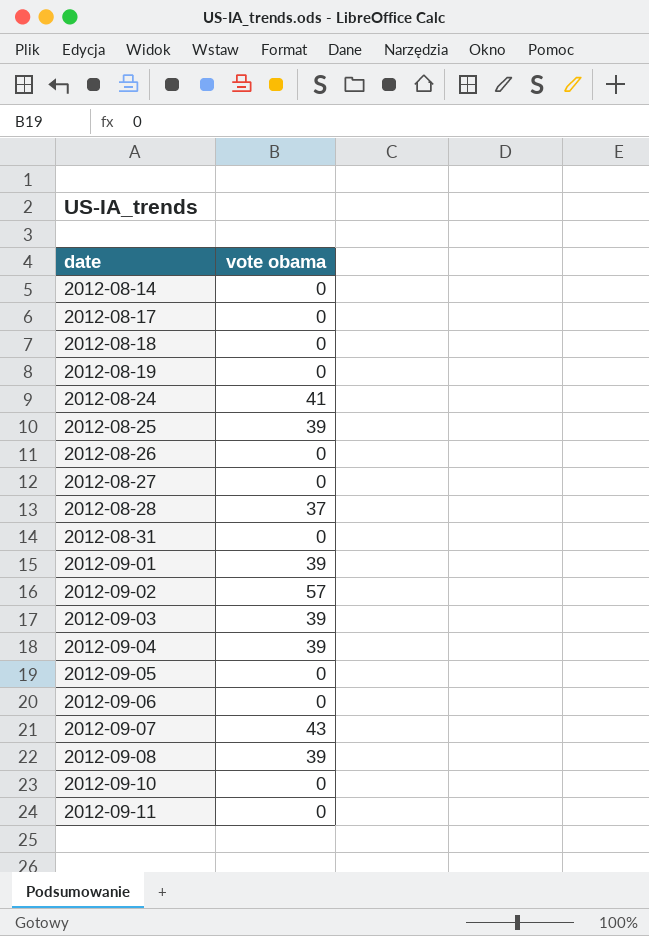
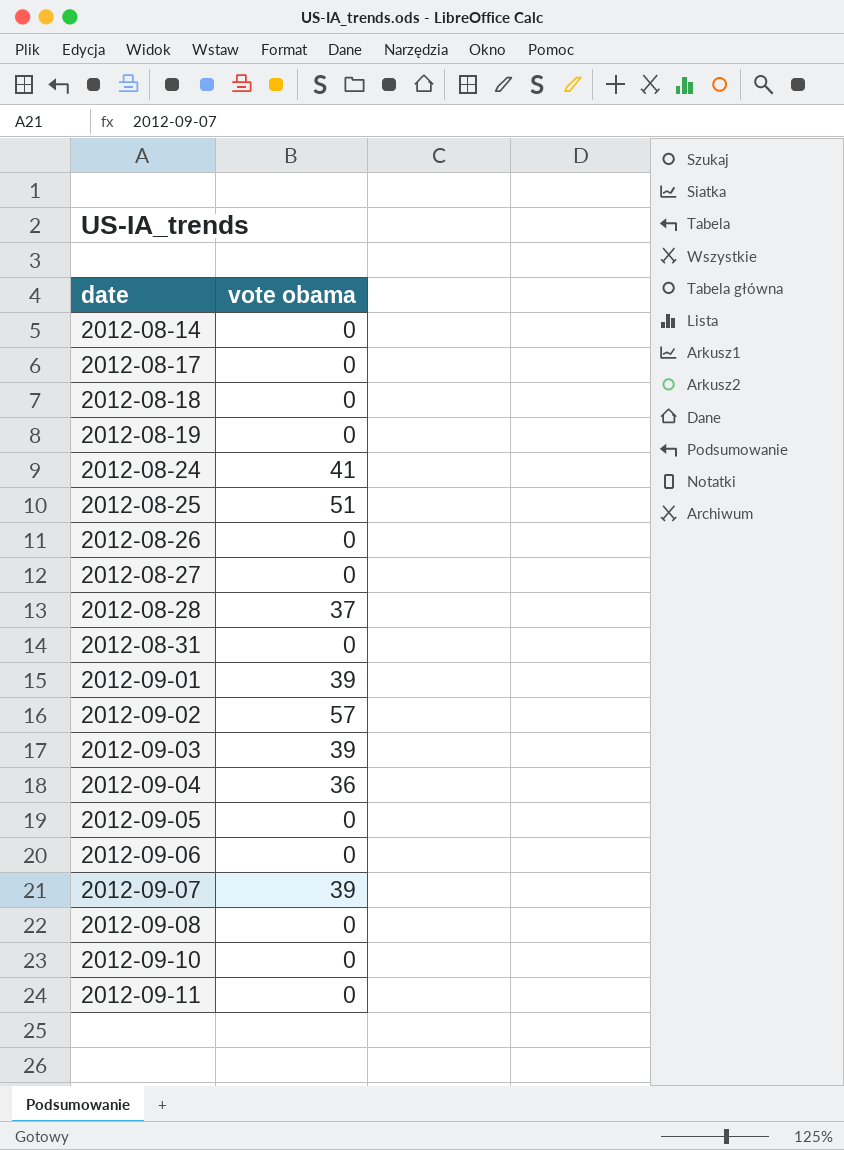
2012-08-25 | vote obama: 39 -> 51
2012-09-04 | vote obama: 39 -> 36
2012-09-07 | vote obama: 43 -> 39
2012-09-08 | vote obama: 39 -> 0

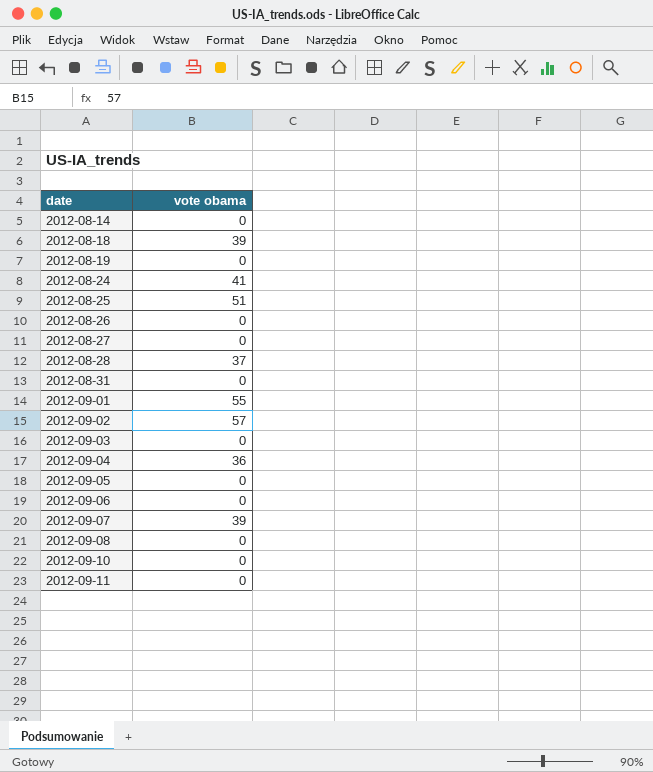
row 2012-08-17: 0 -> none
2012-08-18 | vote obama: 0 -> 39
2012-09-01 | vote obama: 39 -> 55
2012-09-03 | vote obama: 39 -> 0

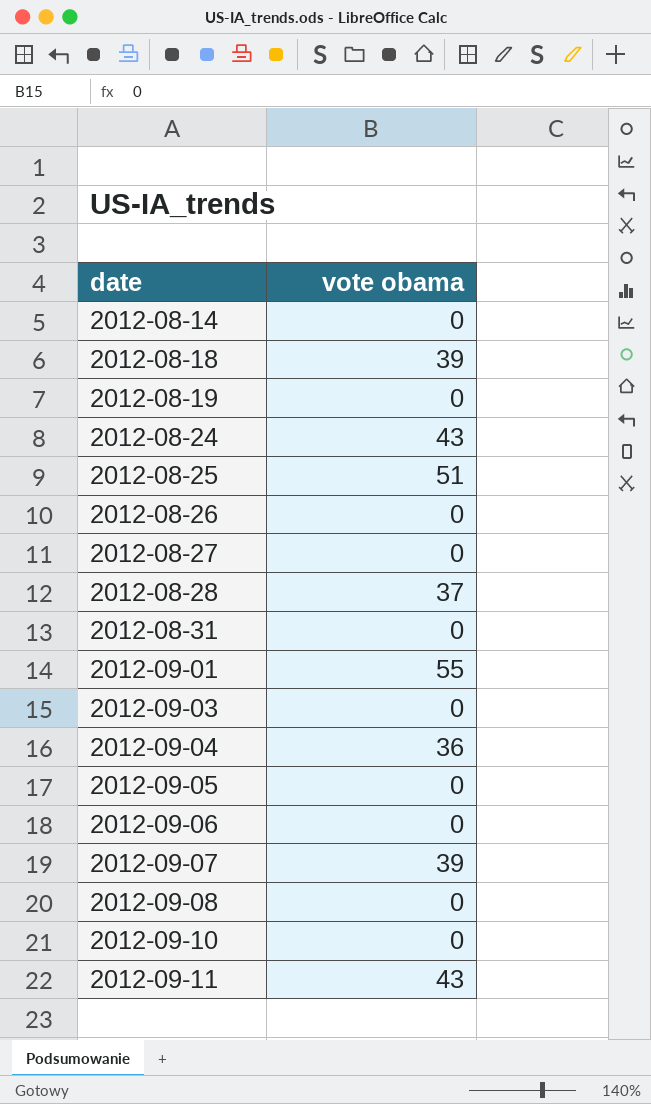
row 2012-09-02: 57 -> none
2012-08-24 | vote obama: 41 -> 43
2012-09-11 | vote obama: 0 -> 43

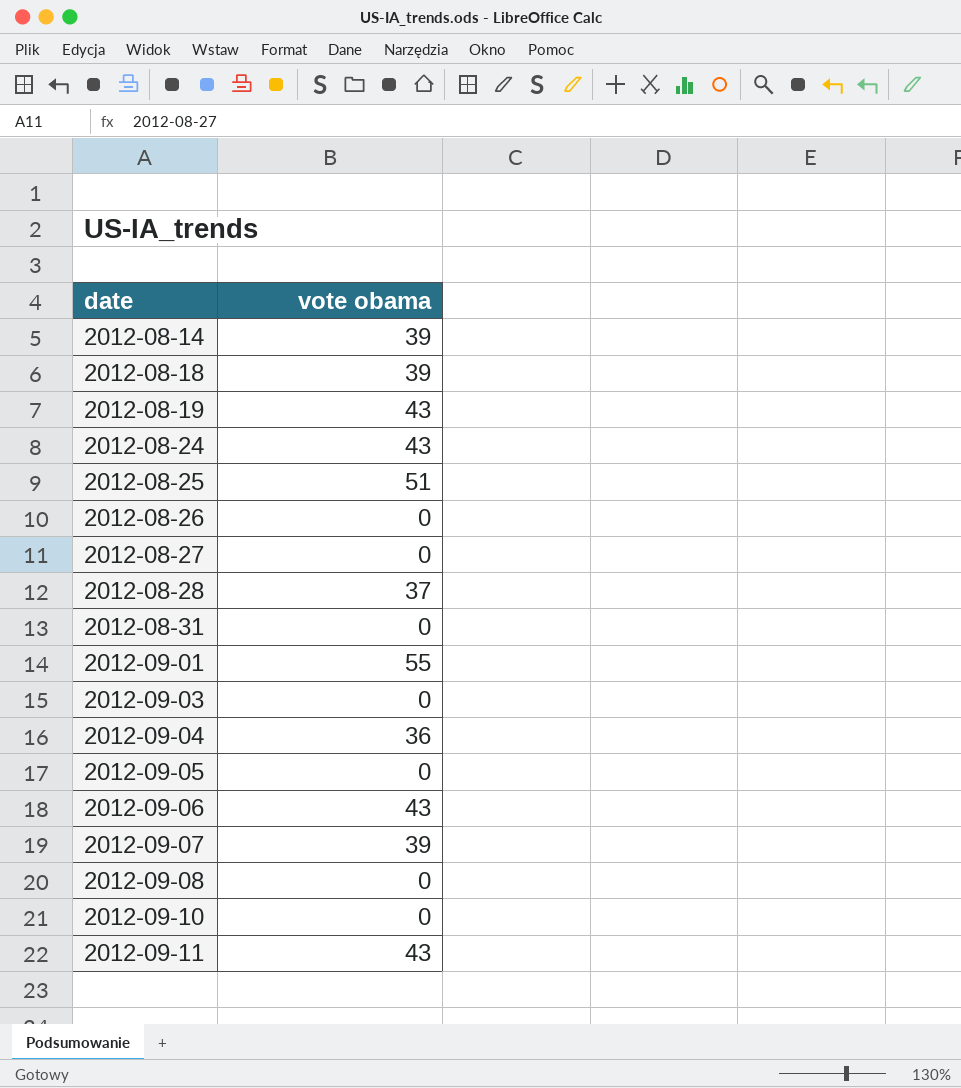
2012-08-14 | vote obama: 0 -> 39
2012-08-19 | vote obama: 0 -> 43
2012-09-06 | vote obama: 0 -> 43

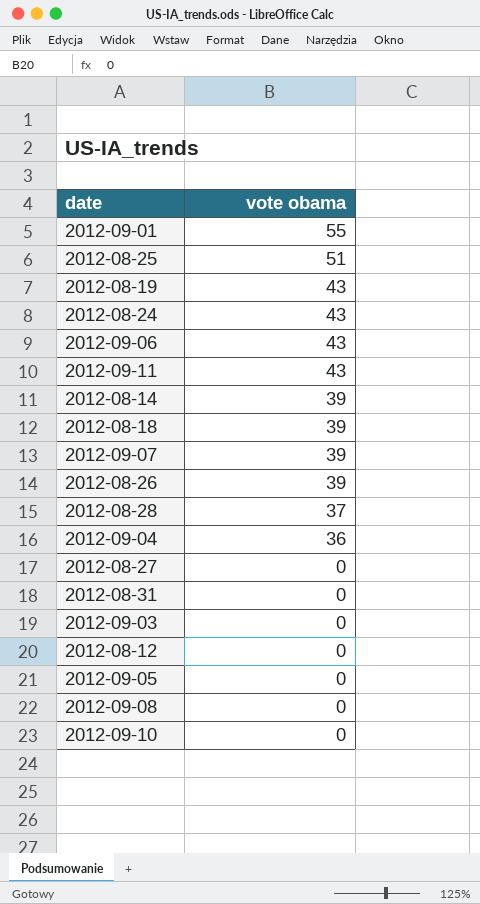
row order: date ascending -> vote obama descending
2012-08-26 | vote obama: 0 -> 39
row 2012-08-12: none -> 0

